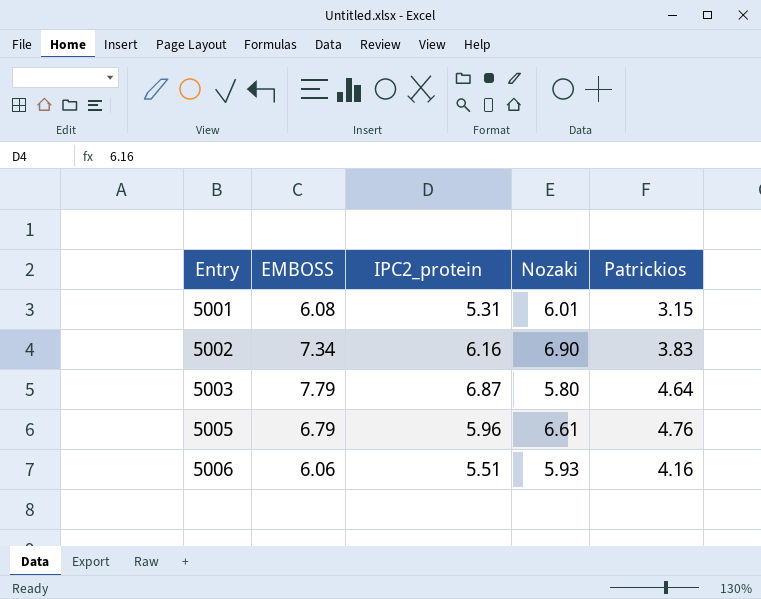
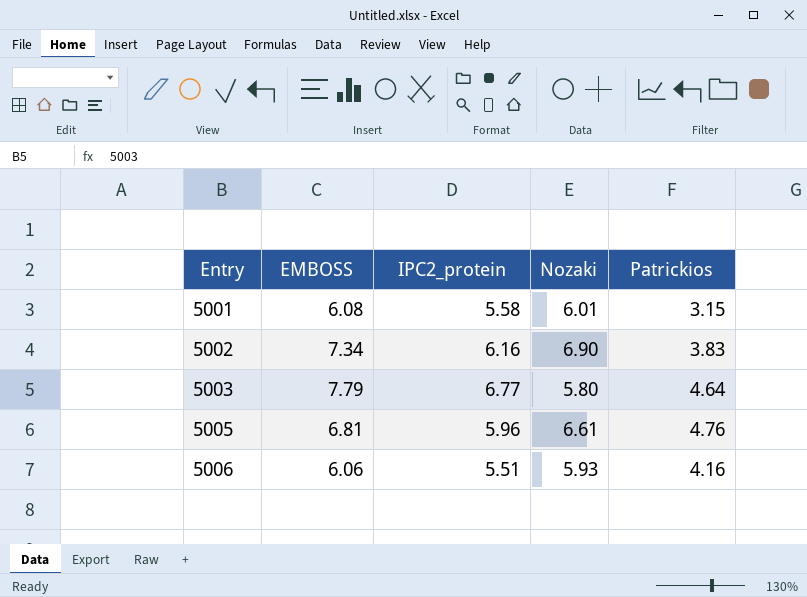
5001 | IPC2_protein: 5.31 -> 5.58
5003 | IPC2_protein: 6.87 -> 6.77
5005 | EMBOSS: 6.79 -> 6.81

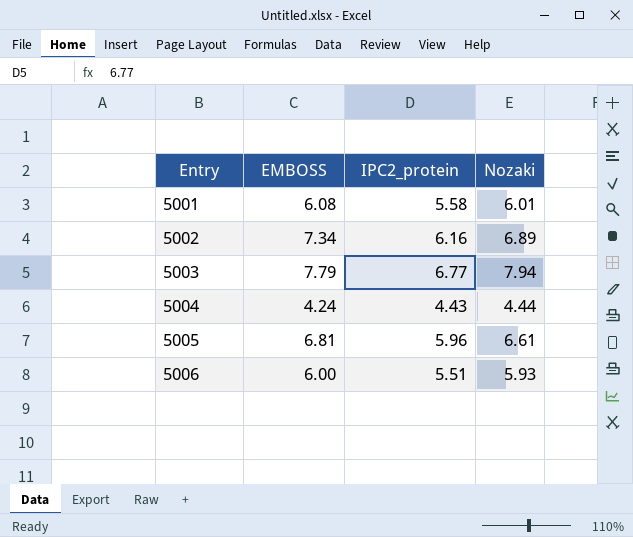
column Patrickios | position: 5 -> none
5002 | Nozaki: 6.90 -> 6.89
5003 | Nozaki: 5.80 -> 7.94
row 5004: none -> 4.24 | 4.43 | 4.44
5006 | EMBOSS: 6.06 -> 6.00

